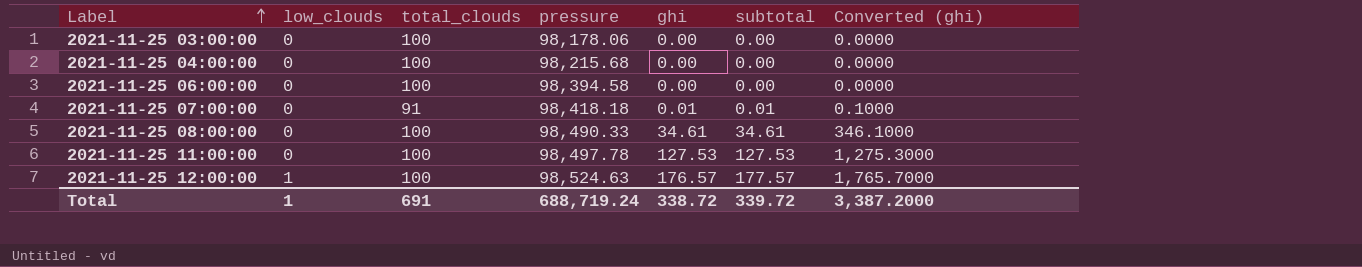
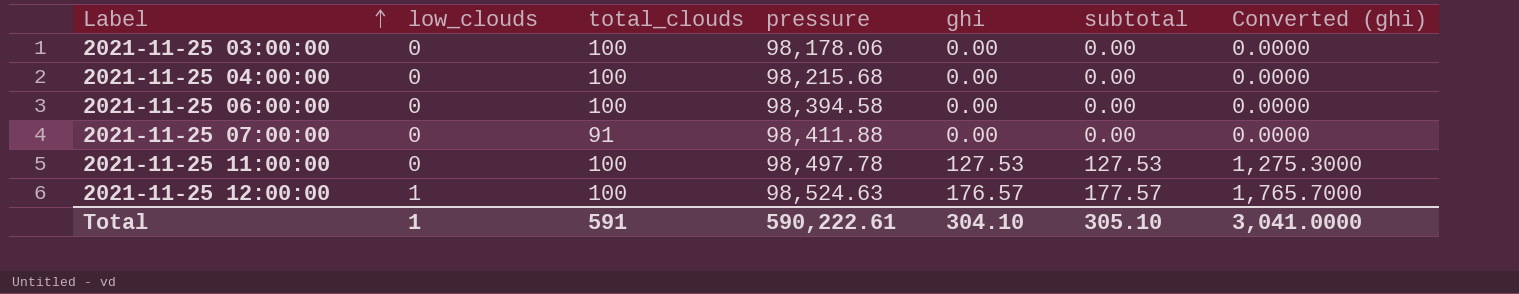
row 2021-11-25 08:00:00: 0 | 100 | 98,490.33 | 34.61 | 34.61 | 346.1000 -> none
2021-11-25 07:00:00 | pressure: 98,418.18 -> 98,411.88
2021-11-25 07:00:00 | ghi: 0.01 -> 0.00
2021-11-25 07:00:00 | subtotal: 0.01 -> 0.00
2021-11-25 07:00:00 | Converted (ghi): 0.1000 -> 0.0000
Total | total_clouds: 691 -> 591
Total | pressure: 688,719.24 -> 590,222.61
Total | ghi: 338.72 -> 304.10
Total | subtotal: 339.72 -> 305.10
Total | Converted (ghi): 3,387.2000 -> 3,041.0000

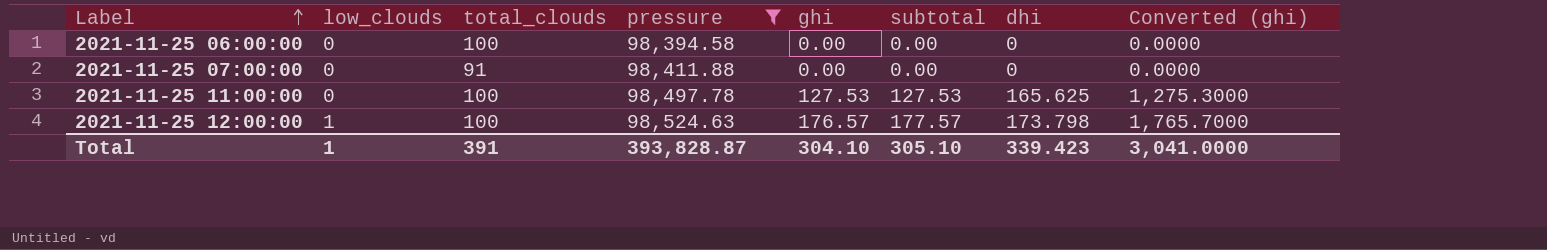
filter: none -> pressure >= 98,394.58
column dhi | position: none -> 7
Total | total_clouds: 591 -> 391
Total | pressure: 590,222.61 -> 393,828.87

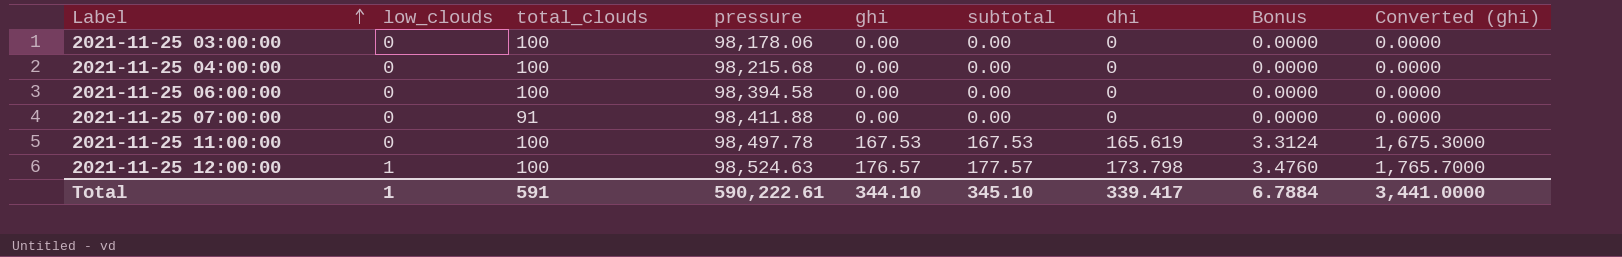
filter: pressure >= 98,394.58 -> none
column Bonus | formula: none -> [dhi] * 0.02
2021-11-25 11:00:00 | ghi: 127.53 -> 167.53
2021-11-25 11:00:00 | subtotal: 127.53 -> 167.53
2021-11-25 11:00:00 | dhi: 165.625 -> 165.619
2021-11-25 11:00:00 | Converted (ghi): 1,275.3000 -> 1,675.3000
Total | total_clouds: 391 -> 591
Total | pressure: 393,828.87 -> 590,222.61
Total | ghi: 304.10 -> 344.10
Total | subtotal: 305.10 -> 345.10
Total | dhi: 339.423 -> 339.417
Total | Converted (ghi): 3,041.0000 -> 3,441.0000

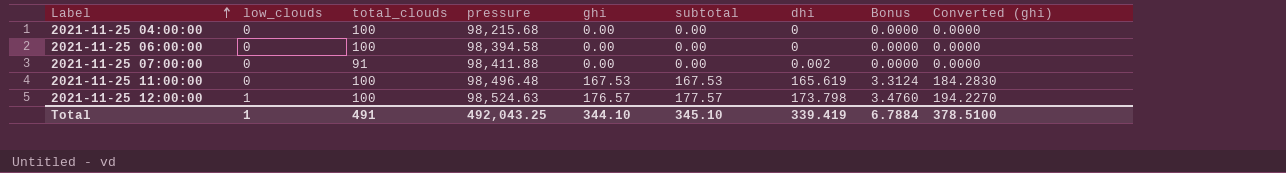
column Converted (ghi) | formula: [ghi] * 10 -> [ghi] * 1.1
row 2021-11-25 03:00:00: 0 | 100 | 98,178.06 | 0.00 | 0.00 | 0 | 0.0000 | 0.0000 -> none
2021-11-25 07:00:00 | dhi: 0 -> 0.002
2021-11-25 11:00:00 | pressure: 98,497.78 -> 98,496.48
Total | total_clouds: 591 -> 491
Total | pressure: 590,222.61 -> 492,043.25
Total | dhi: 339.417 -> 339.419
Total | Converted (ghi): 3,441.0000 -> 378.5100

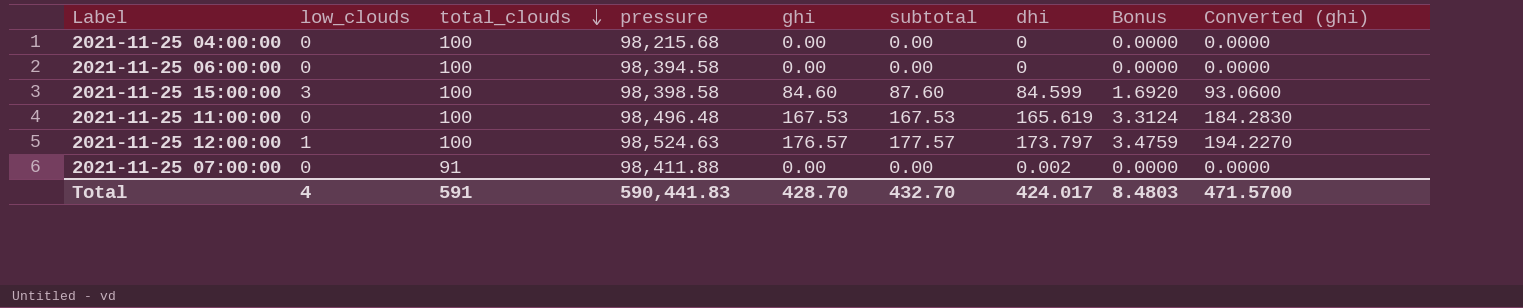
row order: Label ascending -> total_clouds descending
row 2021-11-25 15:00:00: none -> 3 | 100 | 98,398.58 | 84.60 | 87.60 | 84.599 | 1.6920 | 93.0600
2021-11-25 12:00:00 | dhi: 173.798 -> 173.797
2021-11-25 12:00:00 | Bonus: 3.4760 -> 3.4759
Total | low_clouds: 1 -> 4
Total | total_clouds: 491 -> 591
Total | pressure: 492,043.25 -> 590,441.83
Total | ghi: 344.10 -> 428.70
Total | subtotal: 345.10 -> 432.70
Total | dhi: 339.419 -> 424.017
Total | Bonus: 6.7884 -> 8.4803
Total | Converted (ghi): 378.5100 -> 471.5700

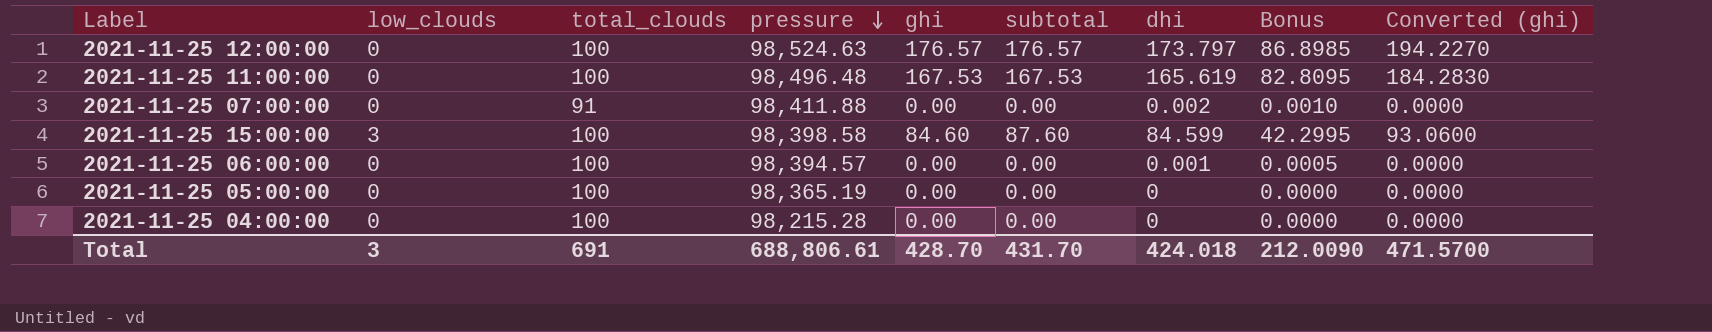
row order: total_clouds descending -> pressure descending
column Bonus | formula: [dhi] * 0.02 -> [dhi] * 0.5
2021-11-25 12:00:00 | low_clouds: 1 -> 0
2021-11-25 12:00:00 | subtotal: 177.57 -> 176.57
2021-11-25 06:00:00 | pressure: 98,394.58 -> 98,394.57
2021-11-25 06:00:00 | dhi: 0 -> 0.001
row 2021-11-25 05:00:00: none -> 0 | 100 | 98,365.19 | 0.00 | 0.00 | 0 | 0.0000 | 0.0000
2021-11-25 04:00:00 | pressure: 98,215.68 -> 98,215.28
Total | low_clouds: 4 -> 3
Total | total_clouds: 591 -> 691
Total | pressure: 590,441.83 -> 688,806.61
Total | subtotal: 432.70 -> 431.70
Total | dhi: 424.017 -> 424.018
Total | Bonus: 8.4803 -> 212.0090

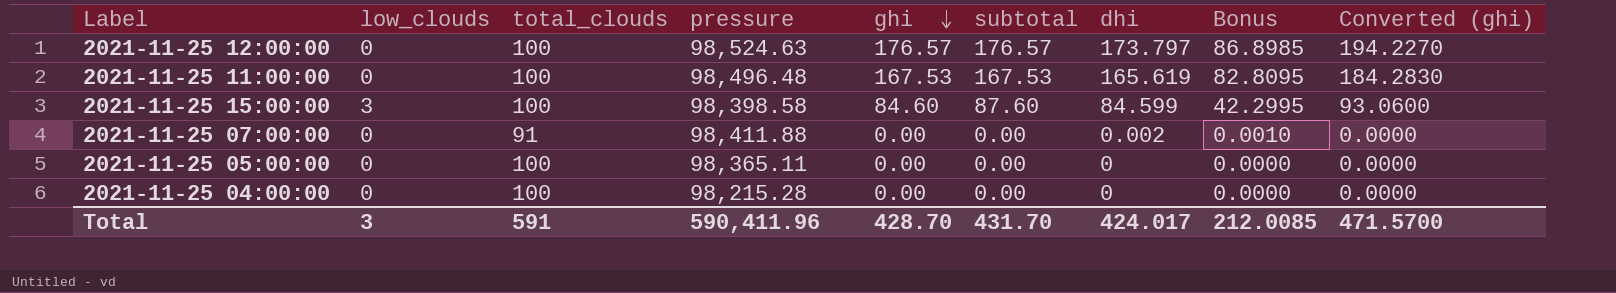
row order: pressure descending -> ghi descending
row 2021-11-25 06:00:00: 0 | 100 | 98,394.57 | 0.00 | 0.00 | 0.001 | 0.0005 | 0.0000 -> none
2021-11-25 05:00:00 | pressure: 98,365.19 -> 98,365.11
Total | total_clouds: 691 -> 591
Total | pressure: 688,806.61 -> 590,411.96
Total | dhi: 424.018 -> 424.017
Total | Bonus: 212.0090 -> 212.0085

